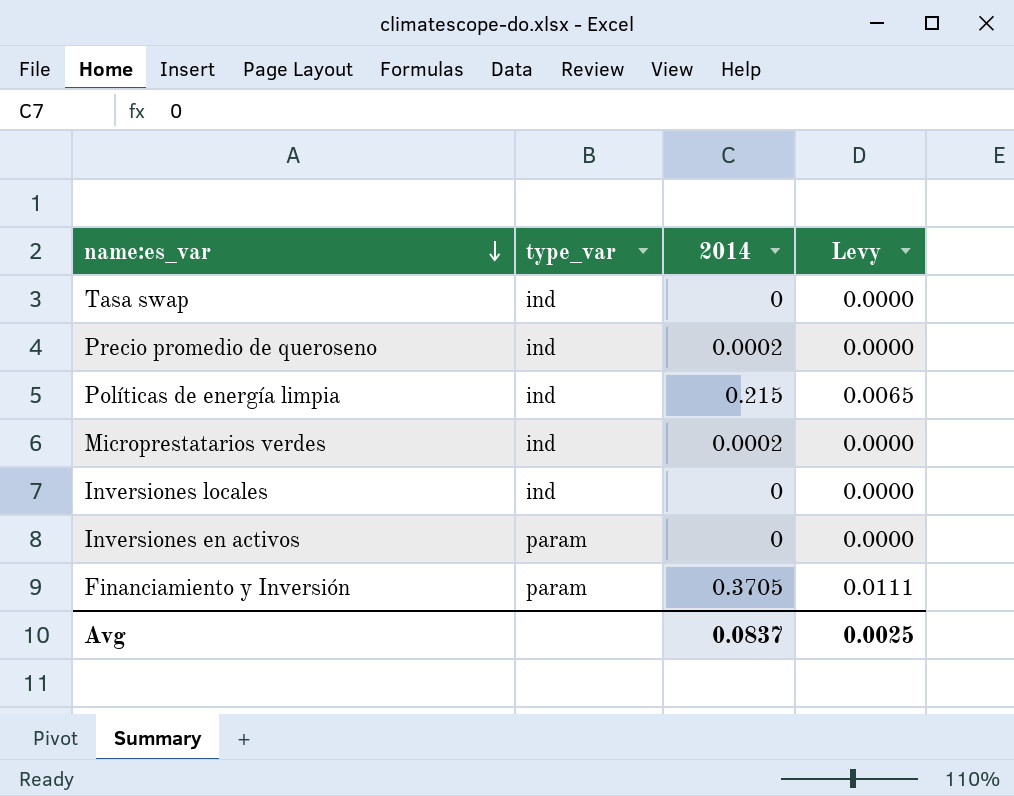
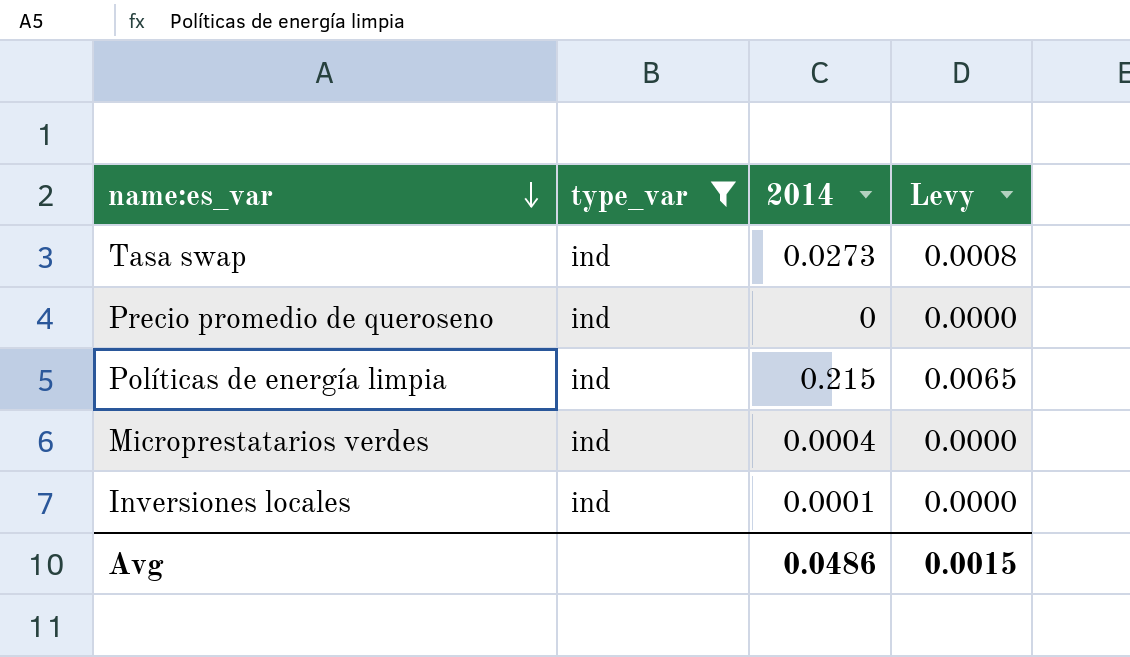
filter: none -> type_var = ind
Tasa swap | 2014: 0 -> 0.0273
Tasa swap | Levy: 0.0000 -> 0.0008
Precio promedio de queroseno | 2014: 0.0002 -> 0
Microprestatarios verdes | 2014: 0.0002 -> 0.0004
Inversiones locales | 2014: 0 -> 0.0001
Avg | 2014: 0.0837 -> 0.0486
Avg | Levy: 0.0025 -> 0.0015

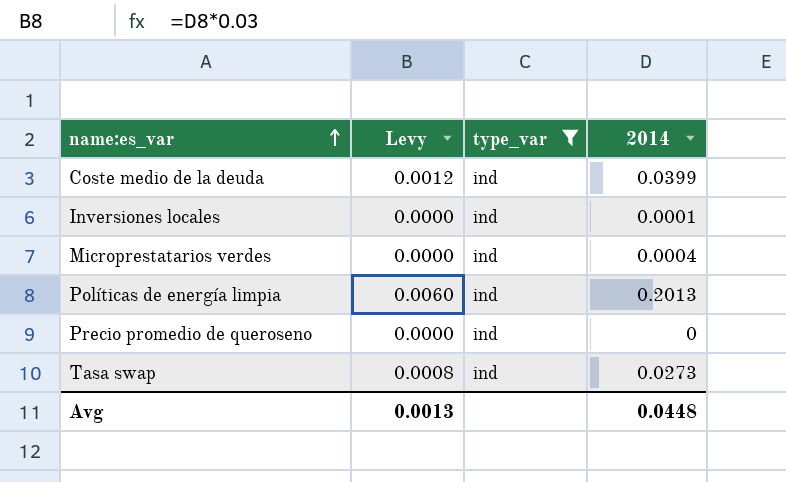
row order: name:es_var descending -> name:es_var ascending
column Levy | position: 4 -> 2
row Coste medio de la deuda: none -> 0.0012 | ind | 0.0399
Políticas de energía limpia | Levy: 0.0065 -> 0.0060
Políticas de energía limpia | 2014: 0.215 -> 0.2013
Avg | Levy: 0.0015 -> 0.0013
Avg | 2014: 0.0486 -> 0.0448

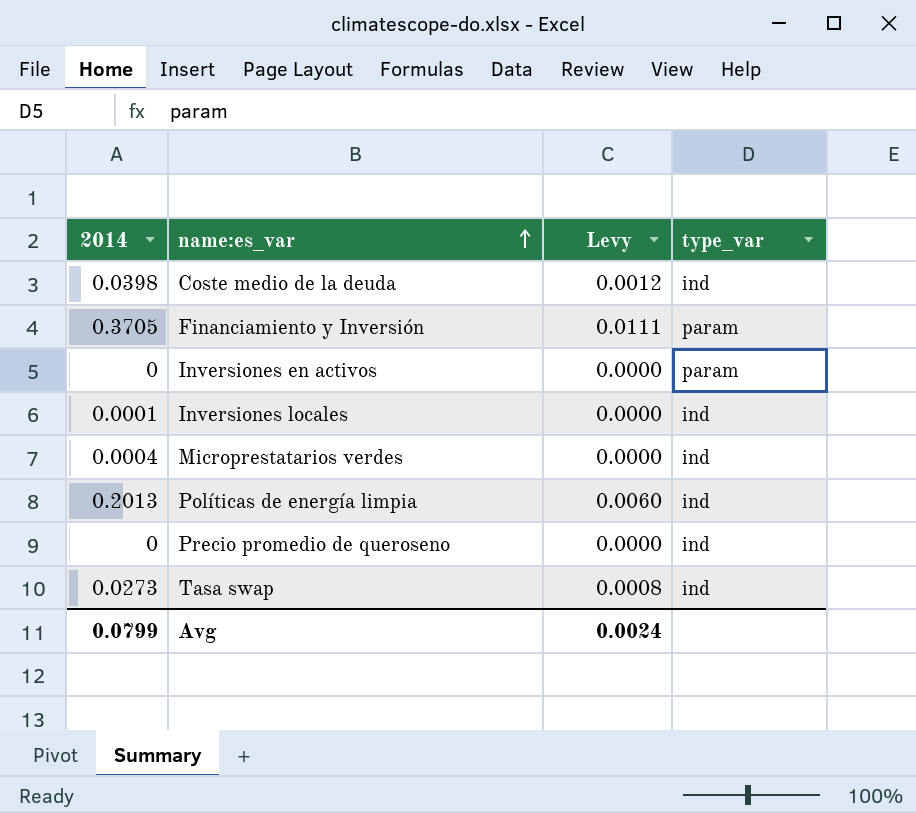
filter: type_var = ind -> none
column 2014 | position: 4 -> 1
Coste medio de la deuda | 2014: 0.0399 -> 0.0398
Avg | 2014: 0.0448 -> 0.0799
Avg | Levy: 0.0013 -> 0.0024

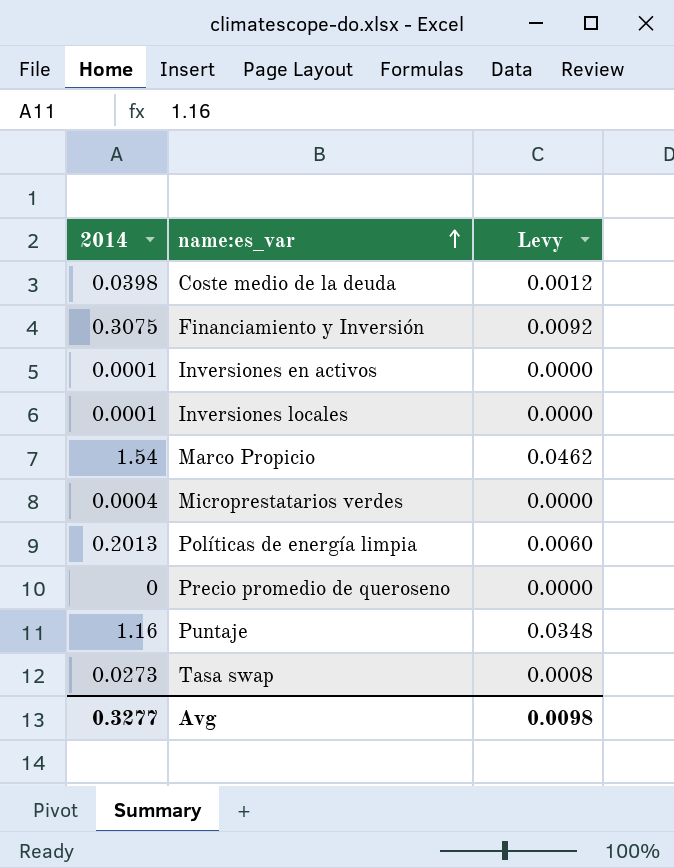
column type_var | position: 4 -> none
Financiamiento y Inversión | 2014: 0.3705 -> 0.3075
Financiamiento y Inversión | Levy: 0.0111 -> 0.0092
Inversiones en activos | 2014: 0 -> 0.0001
row Marco Propicio: none -> 1.54 | 0.0462
row Puntaje: none -> 1.16 | 0.0348
Avg | 2014: 0.0799 -> 0.3277
Avg | Levy: 0.0024 -> 0.0098

